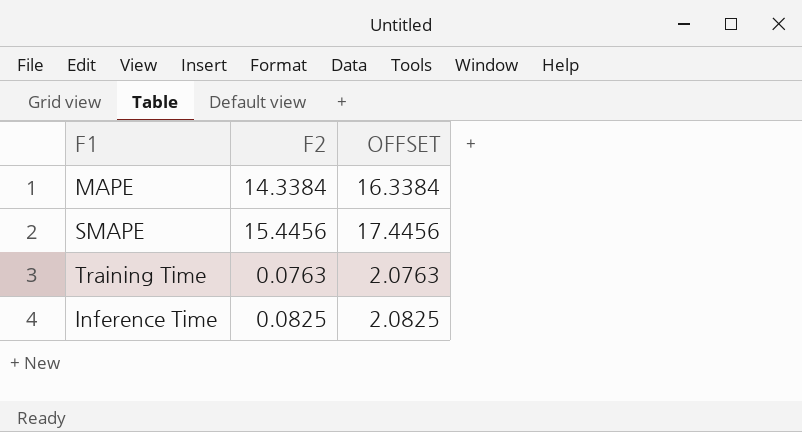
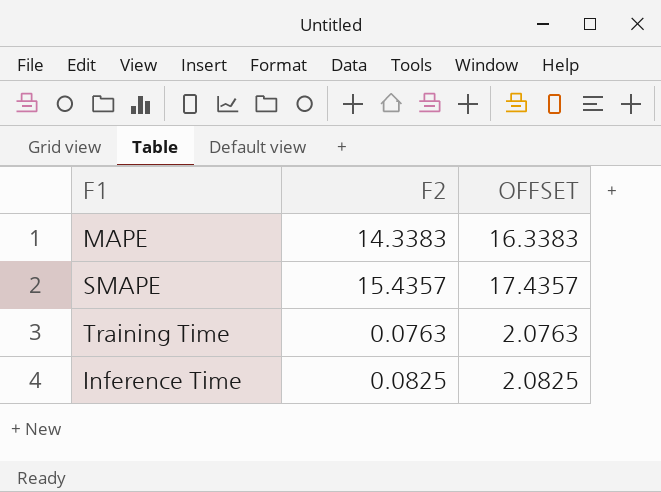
MAPE | F2: 14.3384 -> 14.3383
MAPE | OFFSET: 16.3384 -> 16.3383
SMAPE | F2: 15.4456 -> 15.4357
SMAPE | OFFSET: 17.4456 -> 17.4357

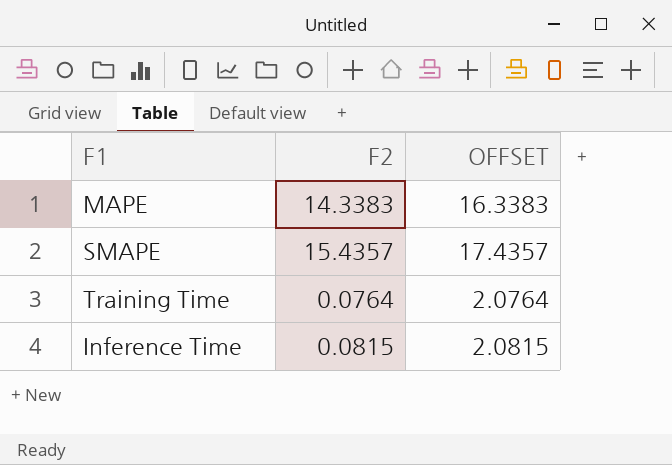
Training Time | F2: 0.0763 -> 0.0764
Training Time | OFFSET: 2.0763 -> 2.0764
Inference Time | F2: 0.0825 -> 0.0815
Inference Time | OFFSET: 2.0825 -> 2.0815

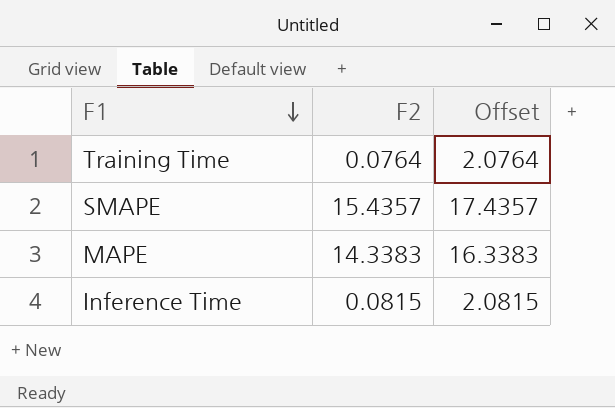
row order: none -> F1 descending
column name: OFFSET -> Offset

